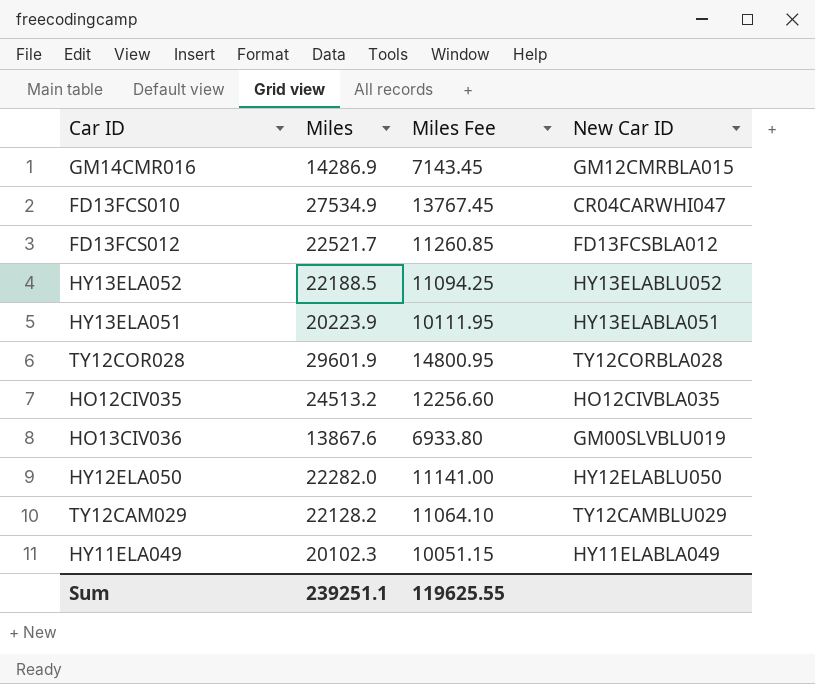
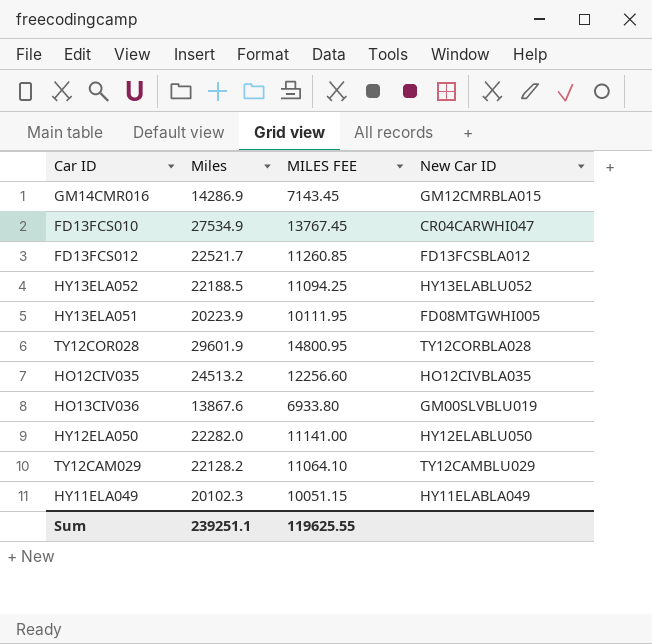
column name: Miles Fee -> MILES FEE
HY13ELA051 | New Car ID: HY13ELABLA051 -> FD08MTGWHI005

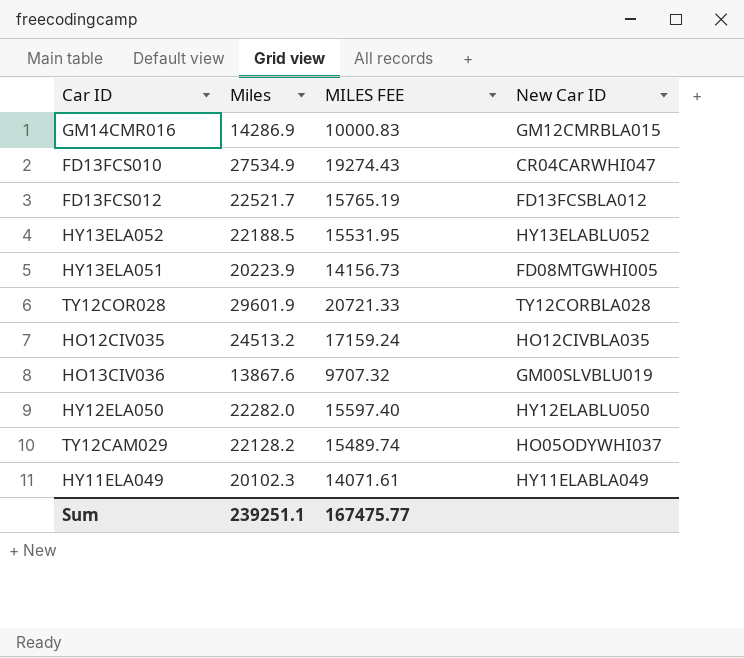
column MILES FEE | formula: [Miles] * 0.5 -> [Miles] * 0.7
TY12CAM029 | New Car ID: TY12CAMBLU029 -> HO05ODYWHI037
Sum | MILES FEE: 119625.55 -> 167475.77

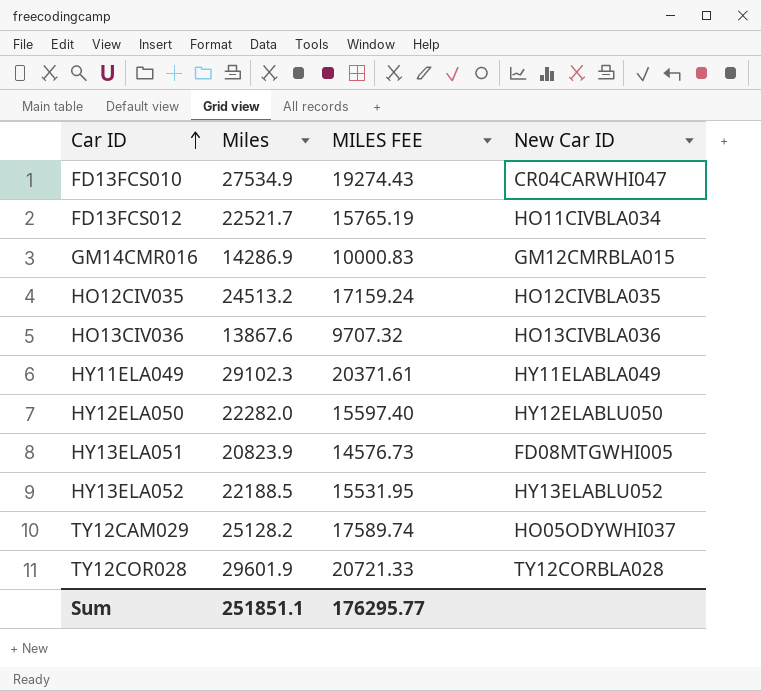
row order: none -> Car ID ascending
FD13FCS012 | New Car ID: FD13FCSBLA012 -> HO11CIVBLA034
HO13CIV036 | New Car ID: GM00SLVBLU019 -> HO13CIVBLA036
HY11ELA049 | Miles: 20102.3 -> 29102.3
HY11ELA049 | MILES FEE: 14071.61 -> 20371.61
HY13ELA051 | Miles: 20223.9 -> 20823.9
HY13ELA051 | MILES FEE: 14156.73 -> 14576.73
TY12CAM029 | Miles: 22128.2 -> 25128.2
TY12CAM029 | MILES FEE: 15489.74 -> 17589.74
Sum | Miles: 239251.1 -> 251851.1
Sum | MILES FEE: 167475.77 -> 176295.77

